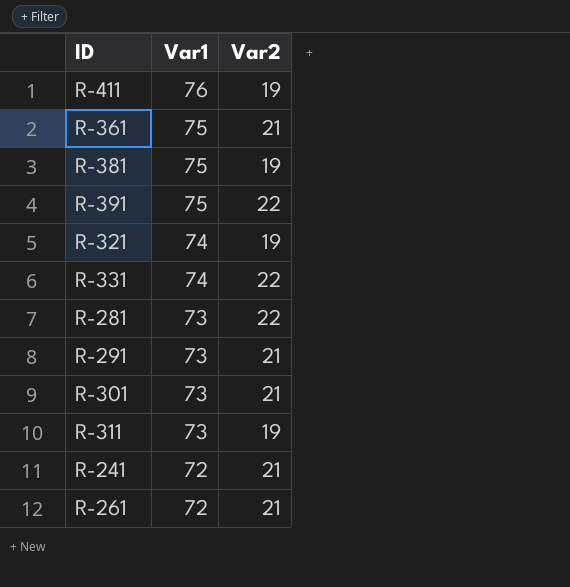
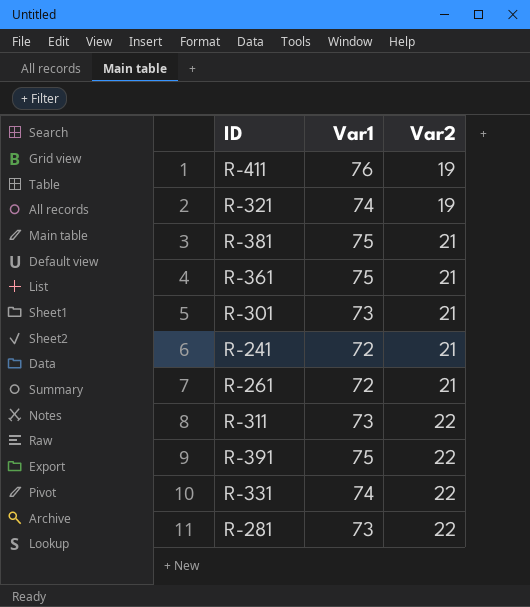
row order: Var1 descending -> Var2 ascending
row R-291: 73 | 21 -> none
R-381 | Var2: 19 -> 21
R-311 | Var2: 19 -> 22

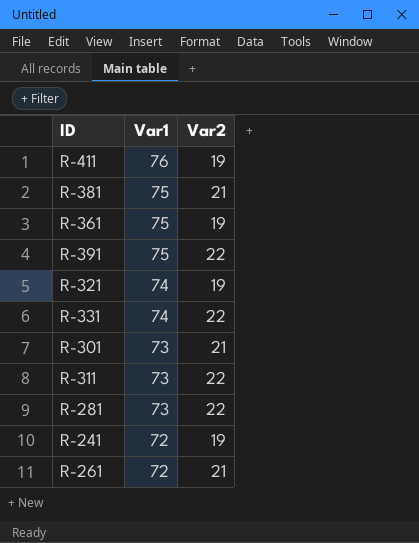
row order: Var2 ascending -> Var1 descending
R-361 | Var2: 21 -> 19
R-241 | Var2: 21 -> 19

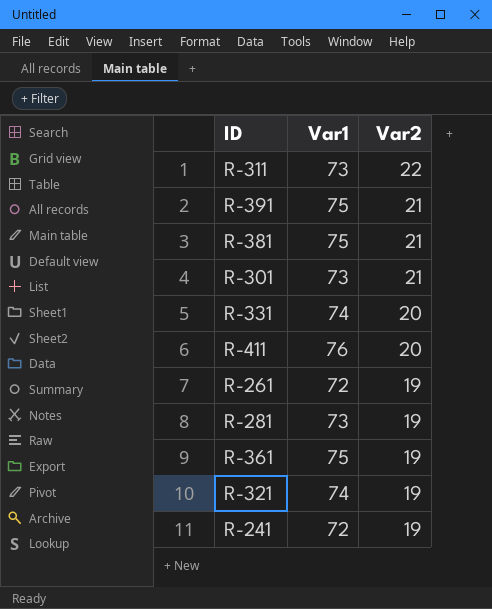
row order: Var1 descending -> Var2 descending
R-391 | Var2: 22 -> 21
R-331 | Var2: 22 -> 20
R-411 | Var2: 19 -> 20
R-261 | Var2: 21 -> 19
R-281 | Var2: 22 -> 19

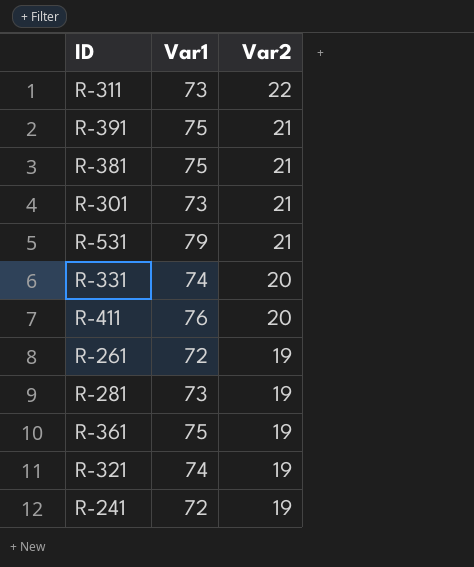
row R-531: none -> 79 | 21

